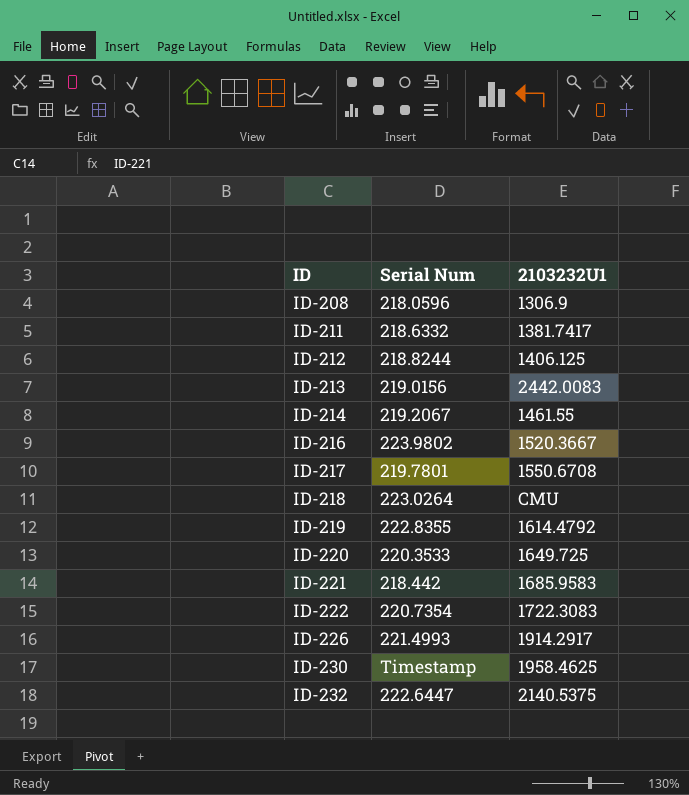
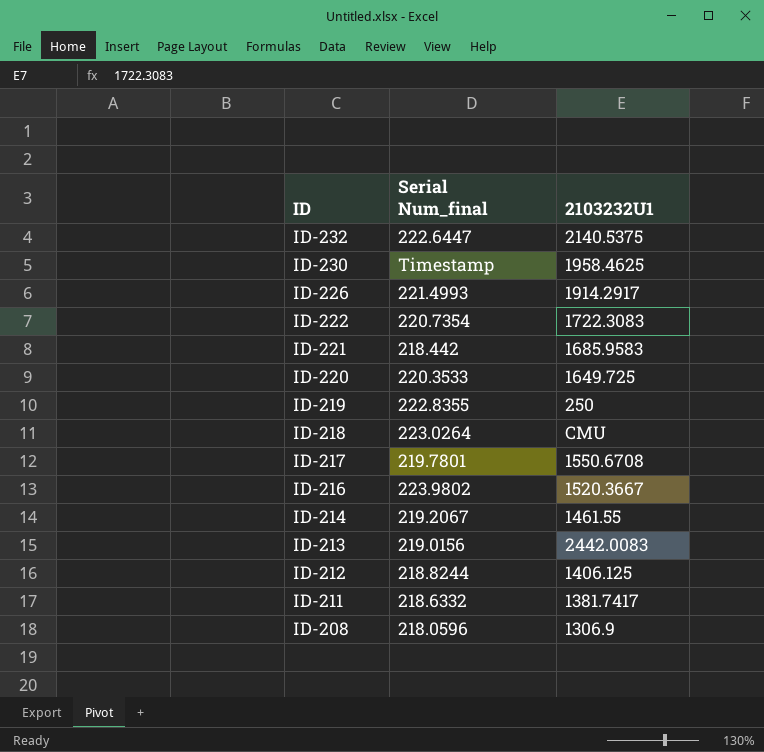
row order: ID ascending -> ID descending
column name: Serial Num -> Serial Num_final
ID-219 | 2103232U1: 1614.4792 -> 250

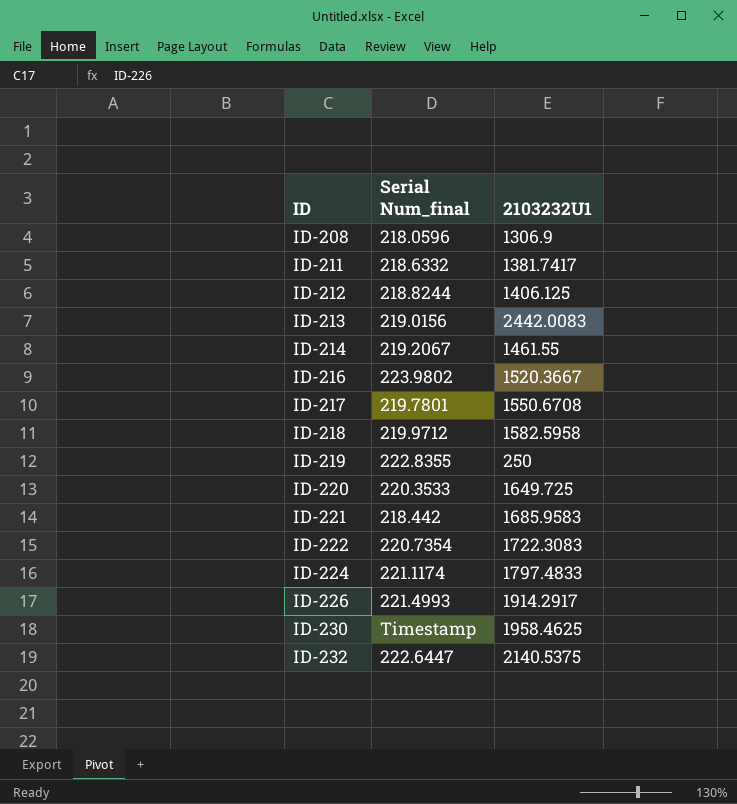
row order: ID descending -> ID ascending
ID-218 | Serial Num_final: 223.0264 -> 219.9712
ID-218 | 2103232U1: CMU -> 1582.5958
row ID-224: none -> 221.1174 | 1797.4833

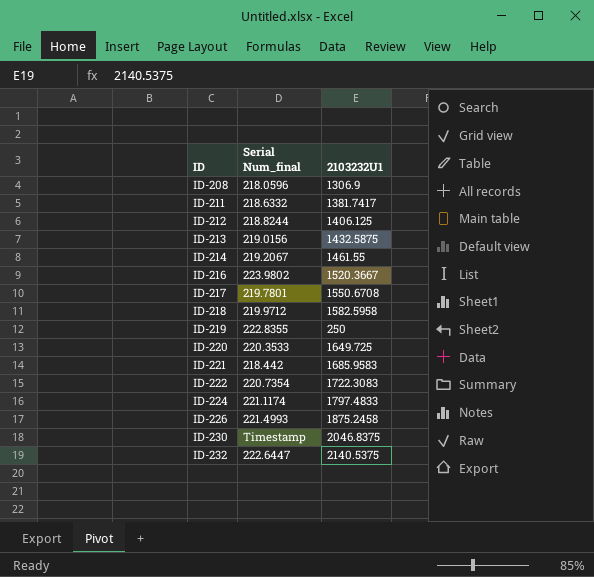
ID-213 | 2103232U1: 2442.0083 -> 1432.5875
ID-226 | 2103232U1: 1914.2917 -> 1875.2458
ID-230 | 2103232U1: 1958.4625 -> 2046.8375

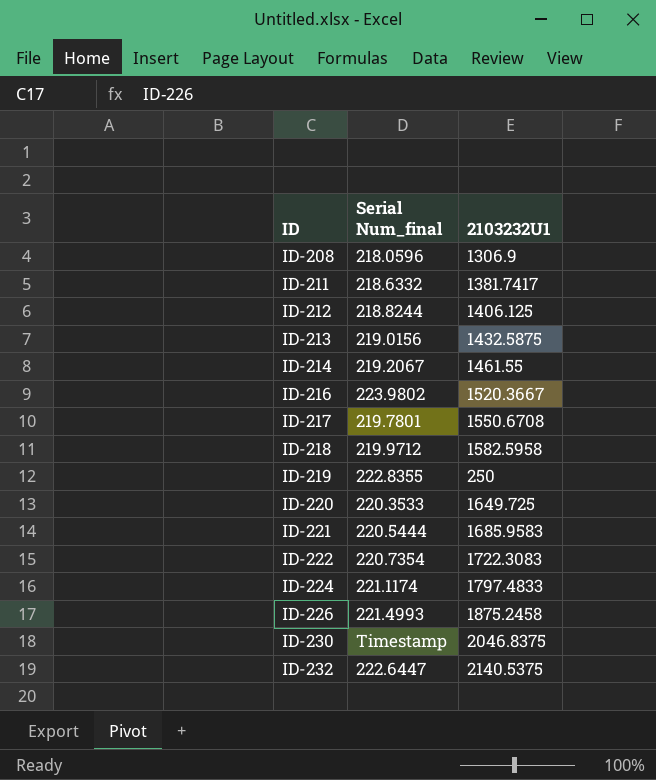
ID-221 | Serial Num_final: 218.442 -> 220.5444

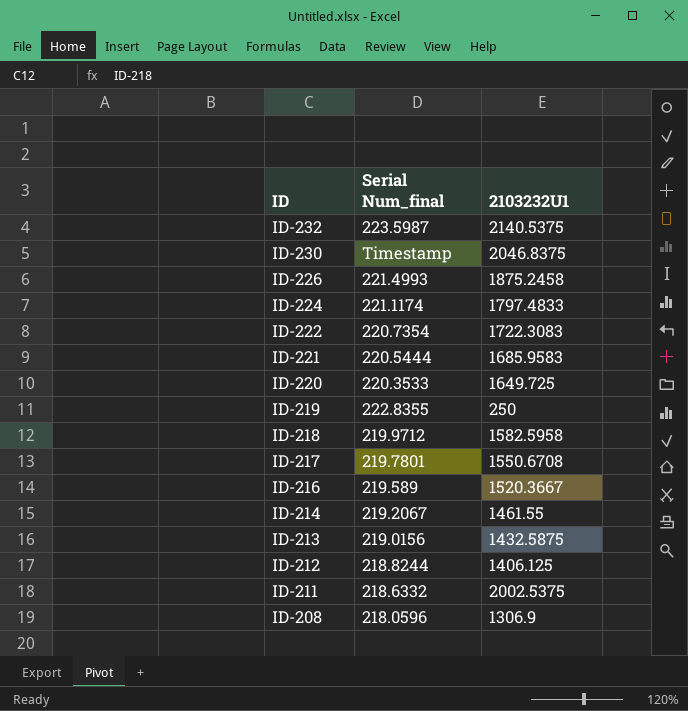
row order: ID ascending -> ID descending
ID-232 | Serial Num_final: 222.6447 -> 223.5987
ID-216 | Serial Num_final: 223.9802 -> 219.589
ID-211 | 2103232U1: 1381.7417 -> 2002.5375

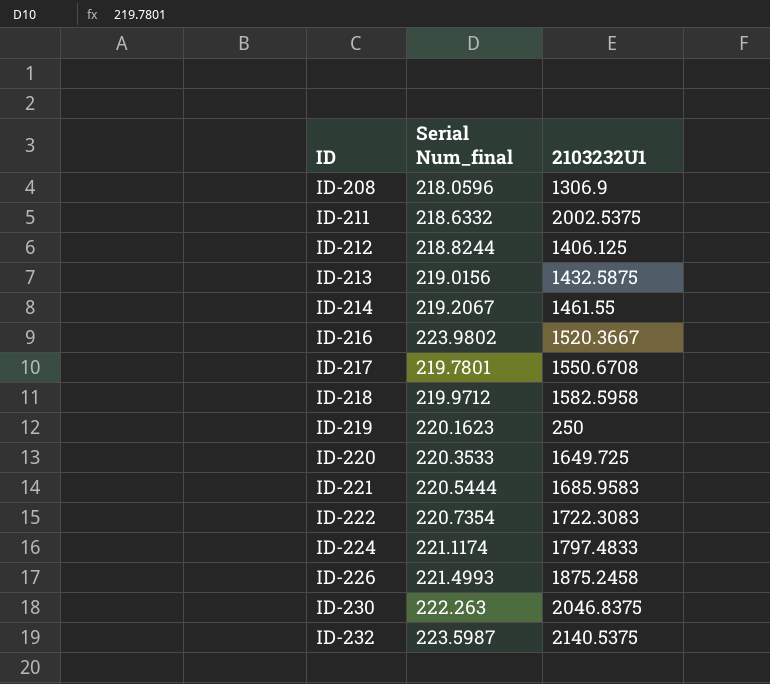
row order: ID descending -> ID ascending
ID-216 | Serial Num_final: 219.589 -> 223.9802
ID-219 | Serial Num_final: 222.8355 -> 220.1623
ID-230 | Serial Num_final: Timestamp -> 222.263

